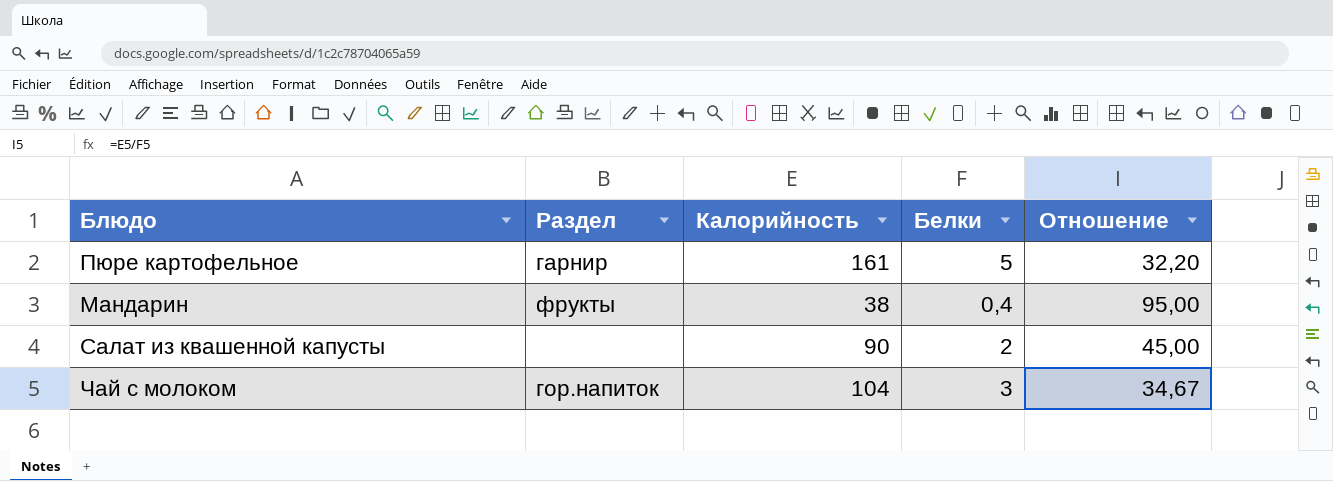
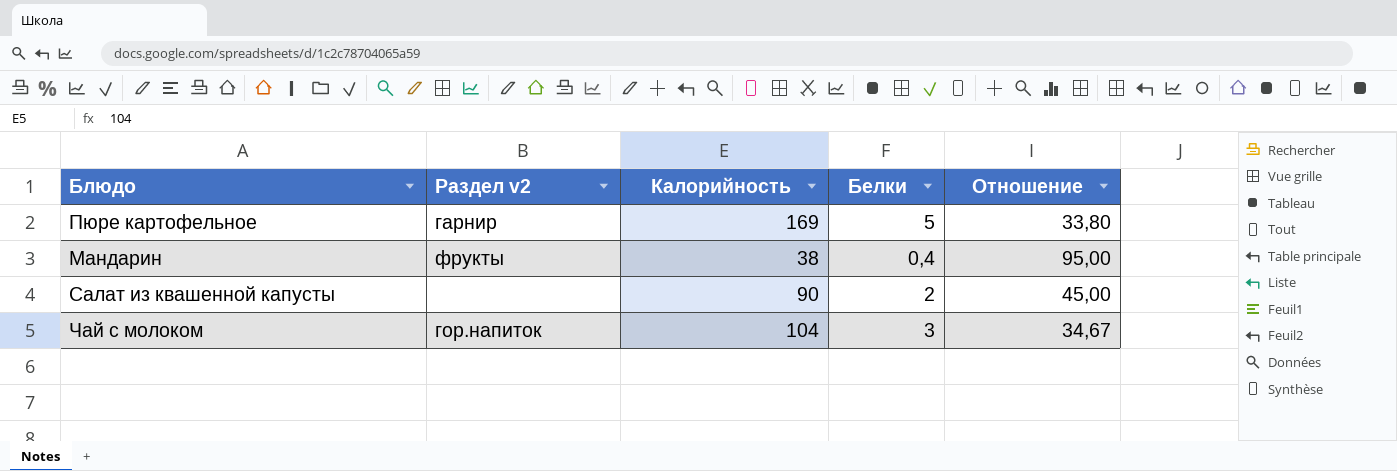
column name: Раздел -> Раздел v2
Пюре картофельное | Калорийность: 161 -> 169
Пюре картофельное | Отношение: 32,20 -> 33,80

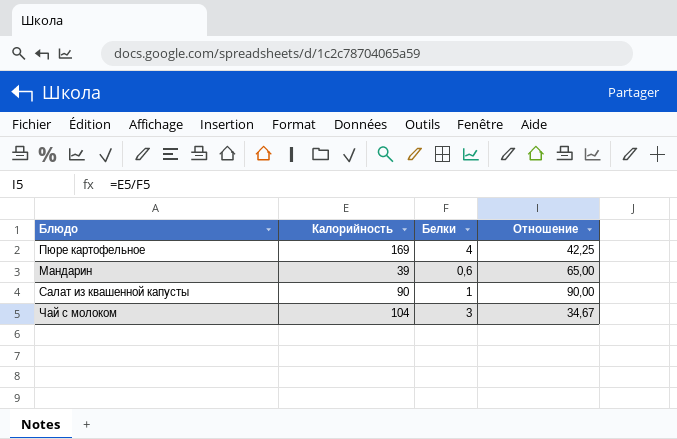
column Раздел v2 | position: 2 -> none
Пюре картофельное | Белки: 5 -> 4
Пюре картофельное | Отношение: 33,80 -> 42,25
Мандарин | Калорийность: 38 -> 39
Мандарин | Белки: 0,4 -> 0,6
Мандарин | Отношение: 95,00 -> 65,00
Салат из квашенной капусты | Белки: 2 -> 1
Салат из квашенной капусты | Отношение: 45,00 -> 90,00

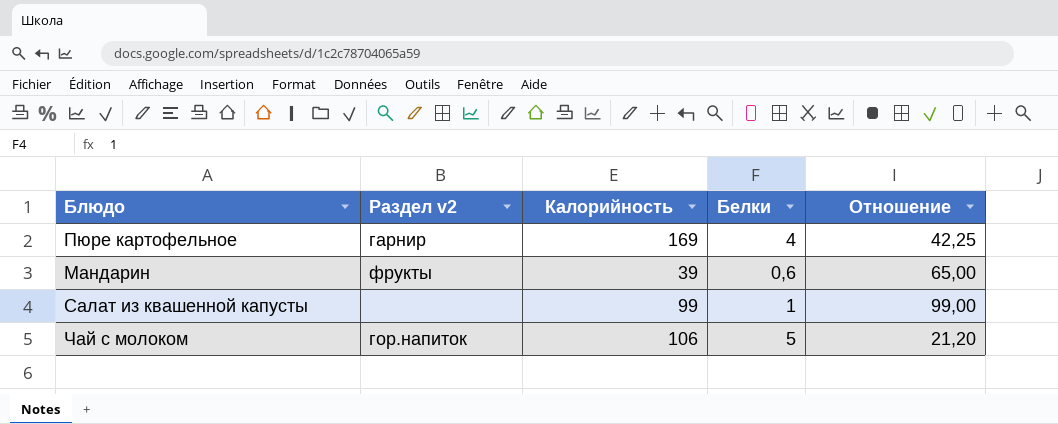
column Раздел v2 | position: none -> 2
Салат из квашенной капусты | Калорийность: 90 -> 99
Салат из квашенной капусты | Отношение: 90,00 -> 99,00
Чай с молоком | Калорийность: 104 -> 106
Чай с молоком | Белки: 3 -> 5
Чай с молоком | Отношение: 34,67 -> 21,20

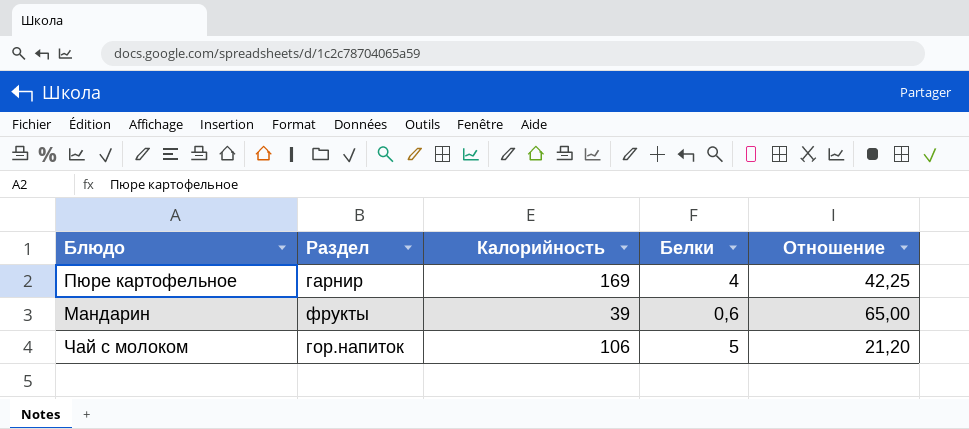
column name: Раздел v2 -> Раздел
row Салат из квашенной капусты: none | 99 | 1 | 99,00 -> none

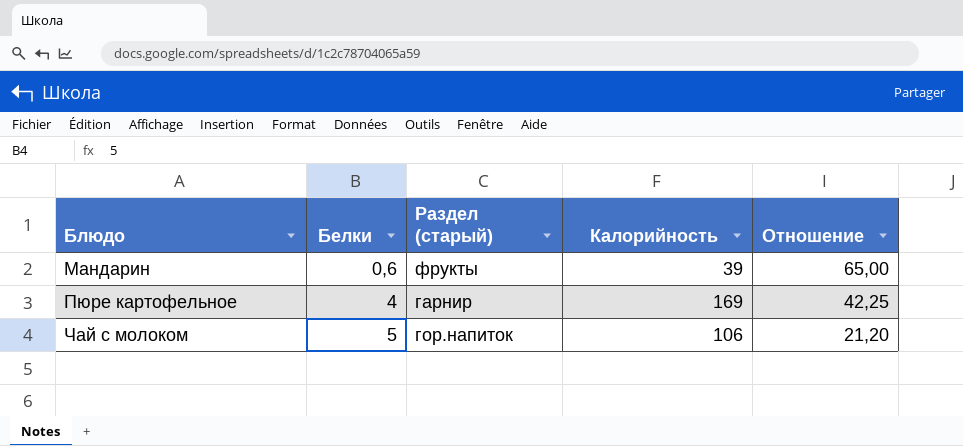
row order: none -> Блюдо ascending
column Белки | position: 4 -> 2
column name: Раздел -> Раздел (старый)

